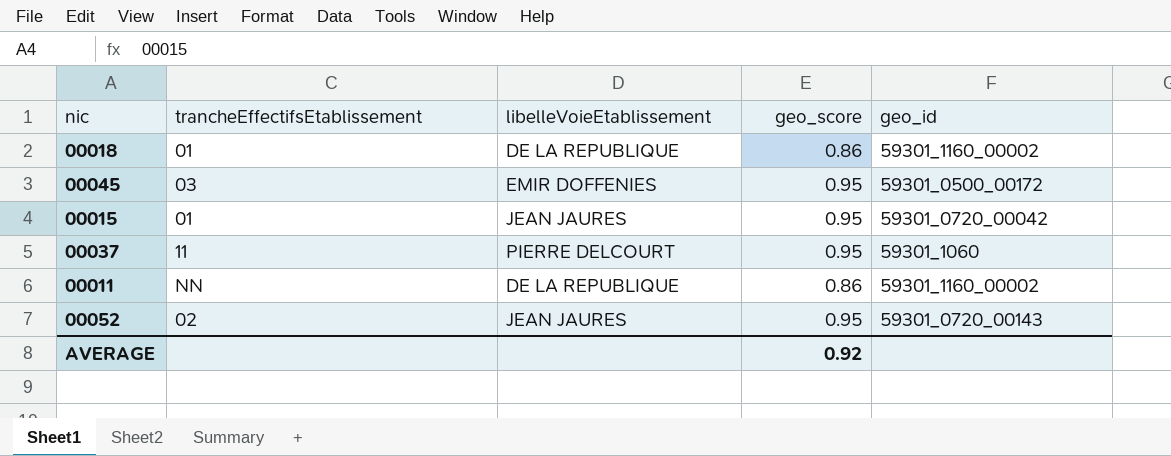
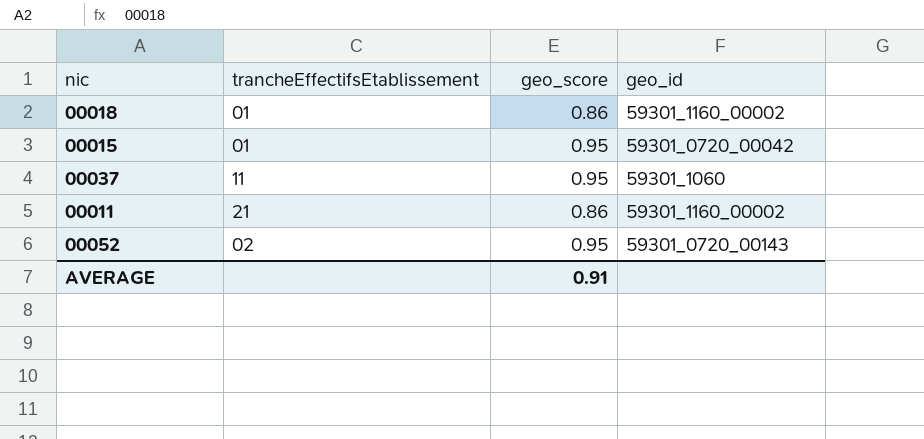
column libelleVoieEtablissement | position: 3 -> none
row 00045: 03 | EMIR DOFFENIES | 0.95 | 59301_0500_00172 -> none
00011 | trancheEffectifsEtablissement: NN -> 21
AVERAGE | geo_score: 0.92 -> 0.91

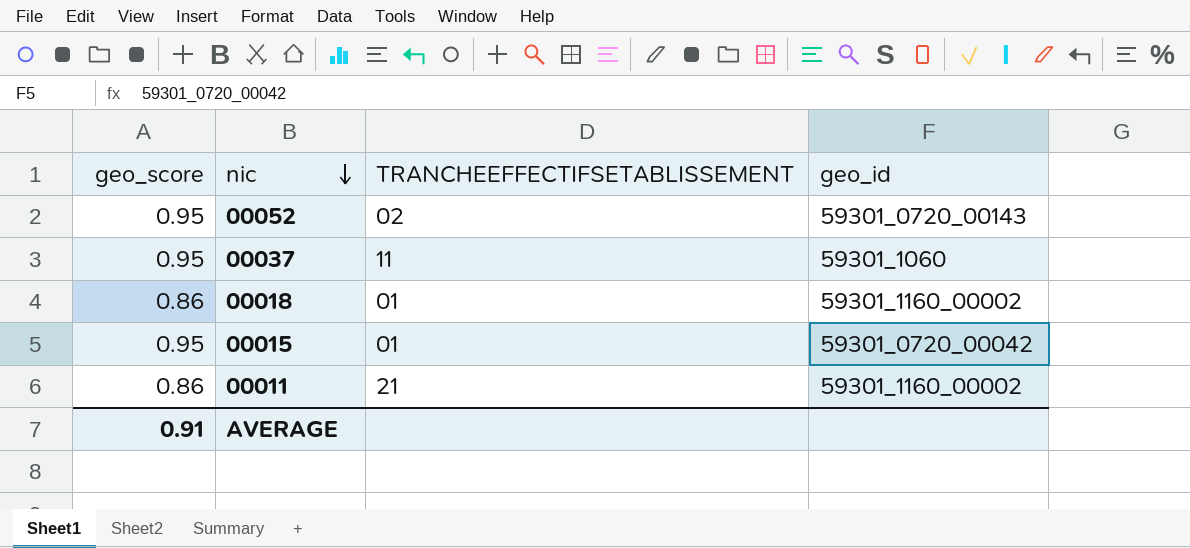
row order: none -> nic descending
column geo_score | position: 3 -> 1
column name: trancheEffectifsEtablissement -> TRANCHEEFFECTIFSETABLISSEMENT

